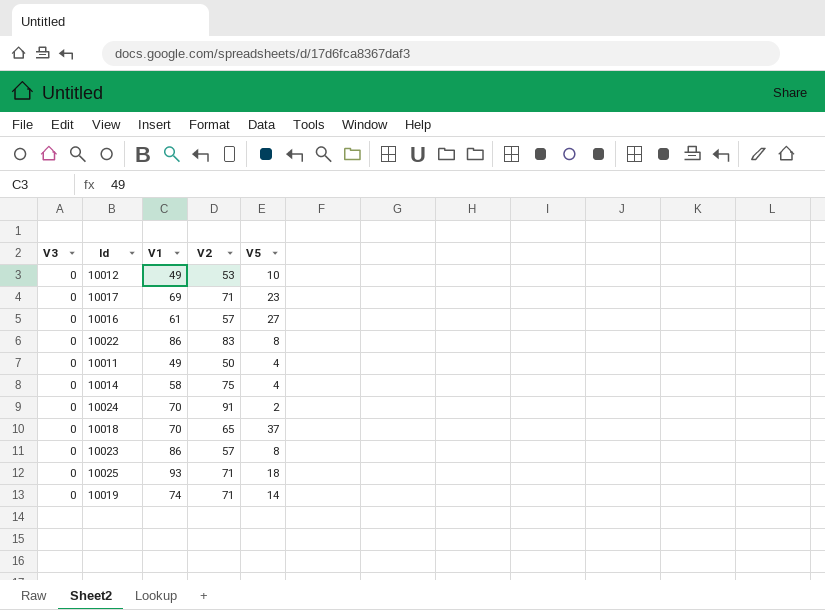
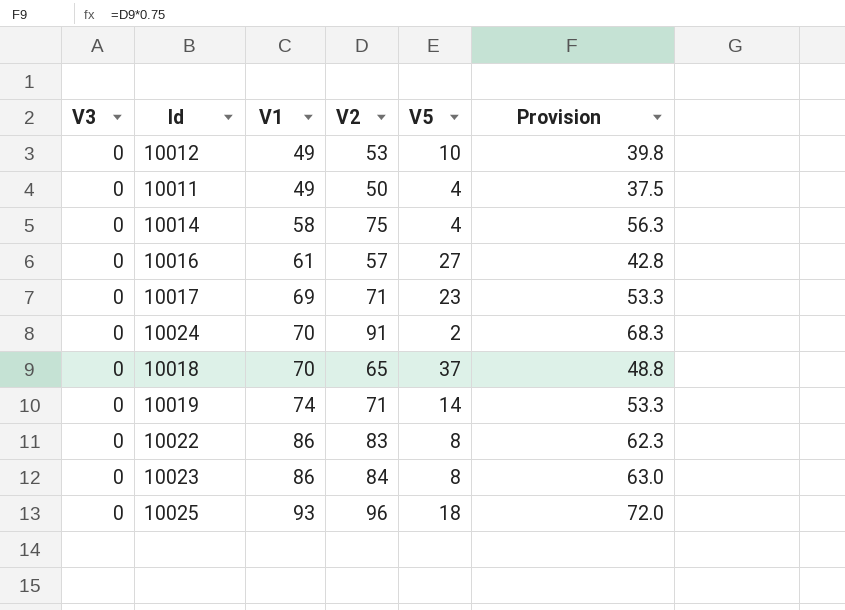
row order: none -> V1 ascending
column Provision | formula: none -> [V2] * 0.75
10023 | V2: 57 -> 84
10025 | V2: 71 -> 96

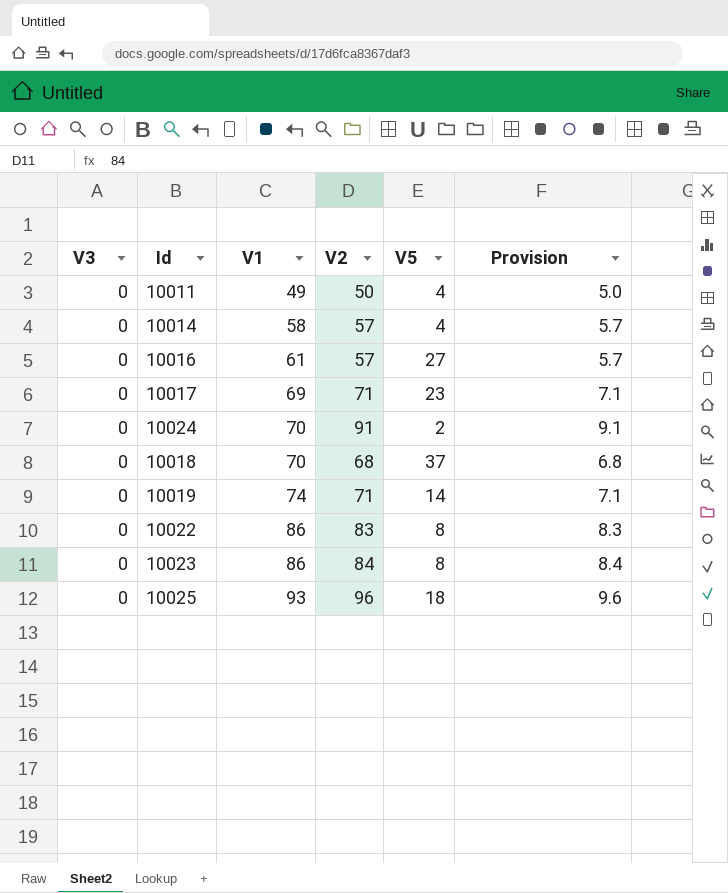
column Provision | formula: [V2] * 0.75 -> [V2] * 0.1
row 10012: 0 | 49 | 53 | 10 | 39.8 -> none
10014 | V2: 75 -> 57
10018 | V2: 65 -> 68

